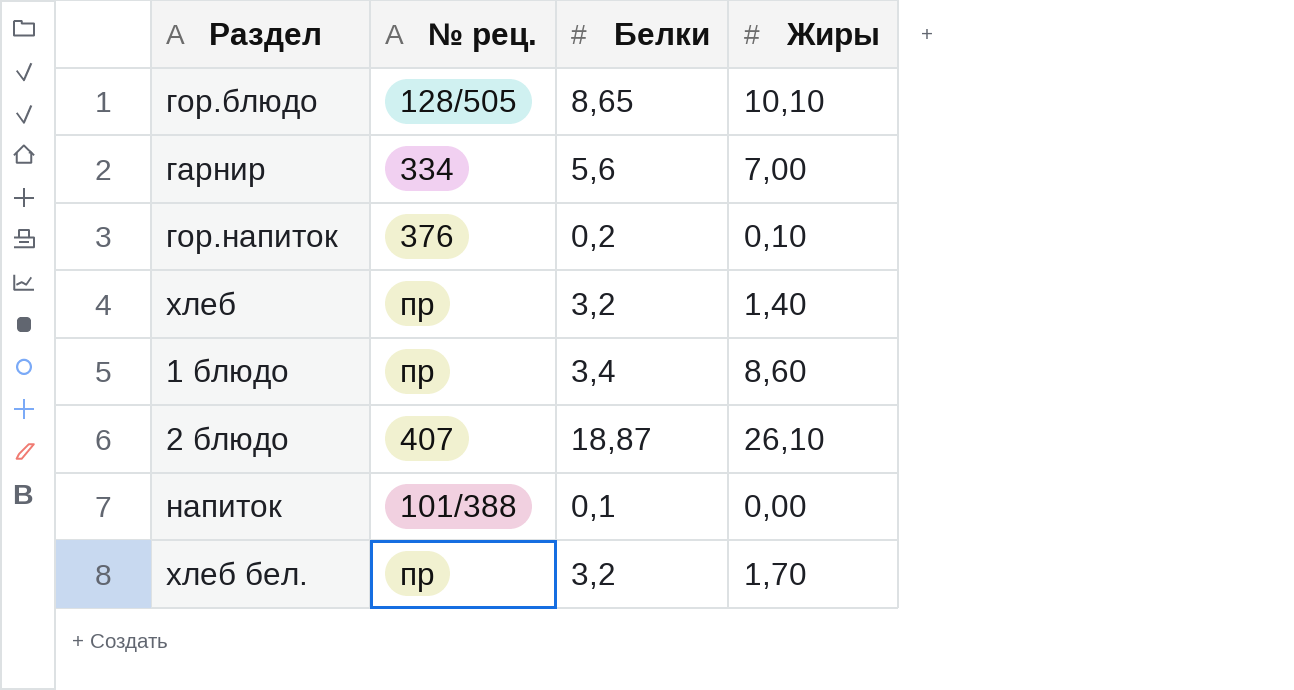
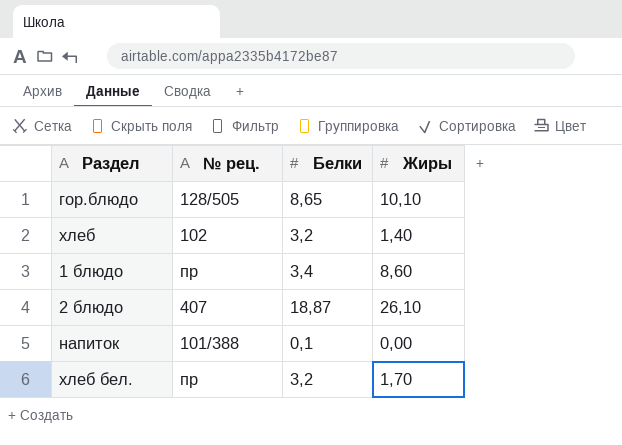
row гарнир: 334 | 5,6 | 7,00 -> none
row гор.напиток: 376 | 0,2 | 0,10 -> none
хлеб | № рец.: пр -> 102

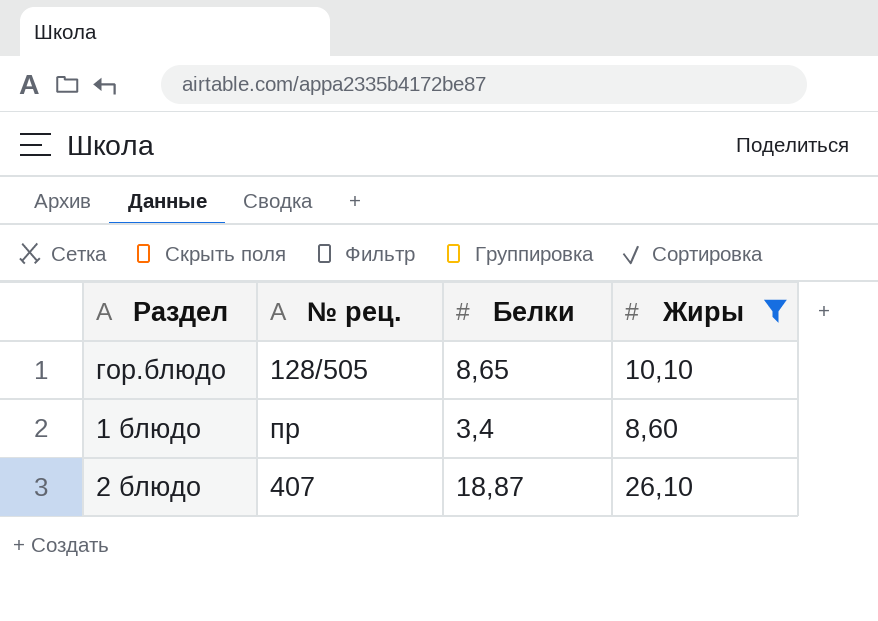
filter: none -> Жиры >= 8,60

